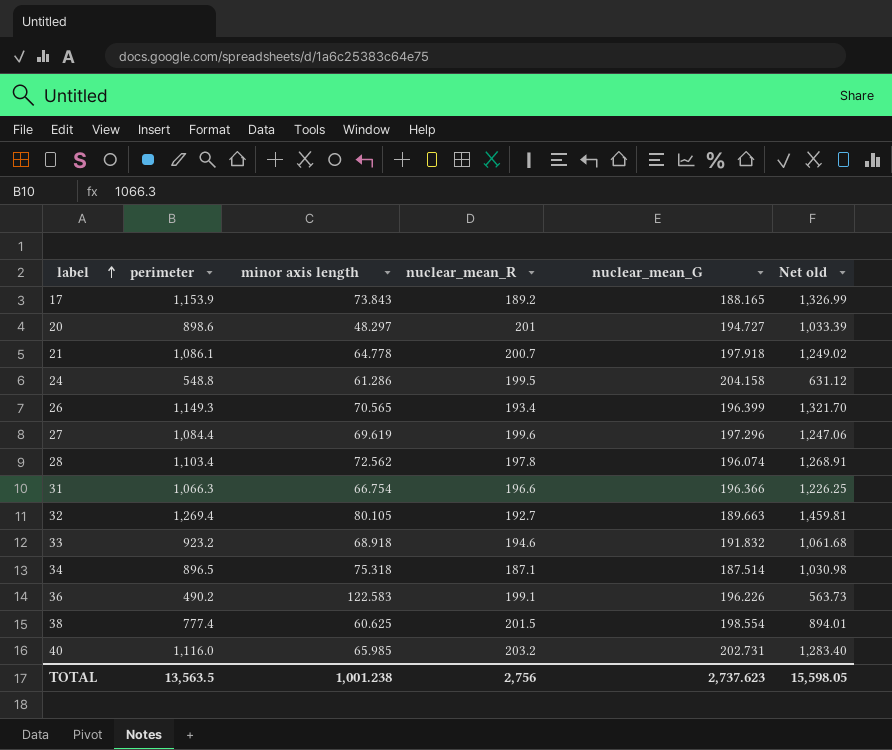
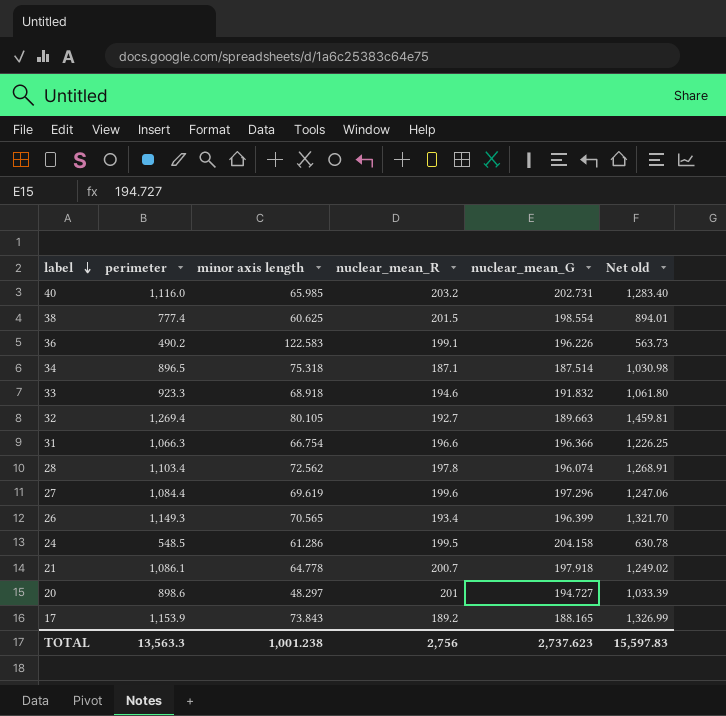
row order: label ascending -> label descending
33 | perimeter: 923.2 -> 923.3
33 | Net old: 1,061.68 -> 1,061.80
24 | perimeter: 548.8 -> 548.5
24 | Net old: 631.12 -> 630.78
TOTAL | perimeter: 13,563.5 -> 13,563.3
TOTAL | Net old: 15,598.05 -> 15,597.83

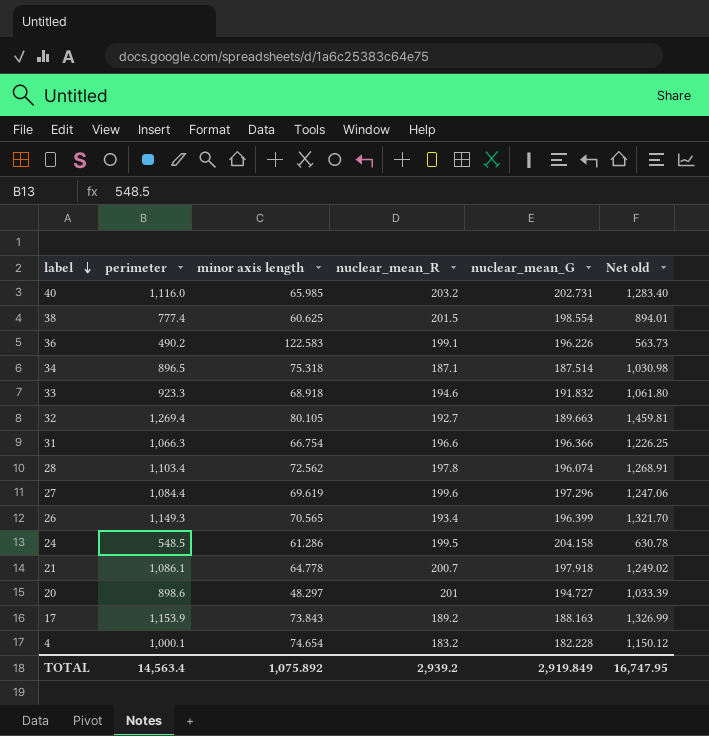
17 | nuclear_mean_G: 188.165 -> 188.163
row 4: none -> 1,000.1 | 74.654 | 183.2 | 182.228 | 1,150.12
TOTAL | perimeter: 13,563.3 -> 14,563.4
TOTAL | minor axis length: 1,001.238 -> 1,075.892
TOTAL | nuclear_mean_R: 2,756 -> 2,939.2
TOTAL | nuclear_mean_G: 2,737.623 -> 2,919.849
TOTAL | Net old: 15,597.83 -> 16,747.95

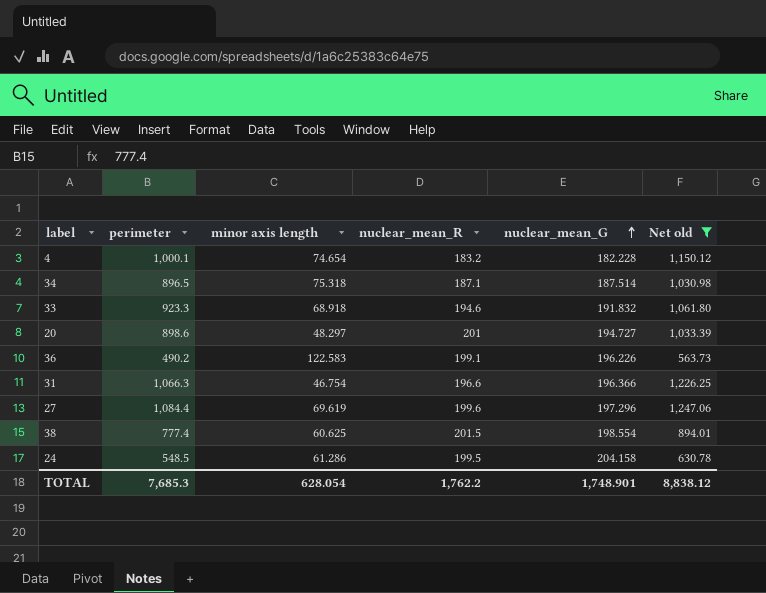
filter: none -> Net old <= 1,247.06
row order: label descending -> nuclear_mean_G ascending
31 | minor axis length: 66.754 -> 46.754
TOTAL | perimeter: 14,563.4 -> 7,685.3
TOTAL | minor axis length: 1,075.892 -> 628.054
TOTAL | nuclear_mean_R: 2,939.2 -> 1,762.2
TOTAL | nuclear_mean_G: 2,919.849 -> 1,748.901
TOTAL | Net old: 16,747.95 -> 8,838.12

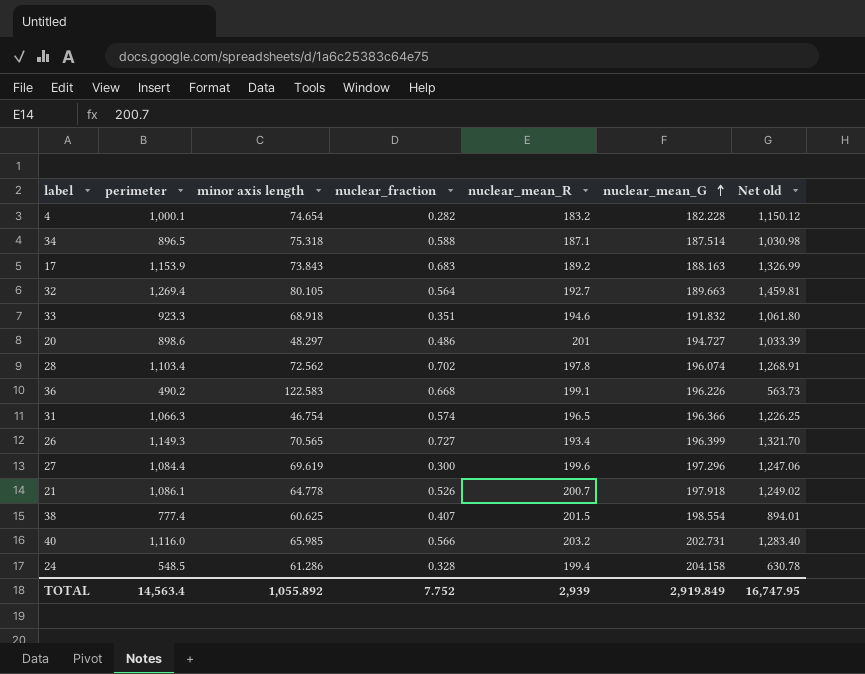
filter: Net old <= 1,247.06 -> none
column nuclear_fraction | position: none -> 4
31 | nuclear_mean_R: 196.6 -> 196.5
24 | nuclear_mean_R: 199.5 -> 199.4
TOTAL | perimeter: 7,685.3 -> 14,563.4
TOTAL | minor axis length: 628.054 -> 1,055.892
TOTAL | nuclear_mean_R: 1,762.2 -> 2,939
TOTAL | nuclear_mean_G: 1,748.901 -> 2,919.849
TOTAL | Net old: 8,838.12 -> 16,747.95

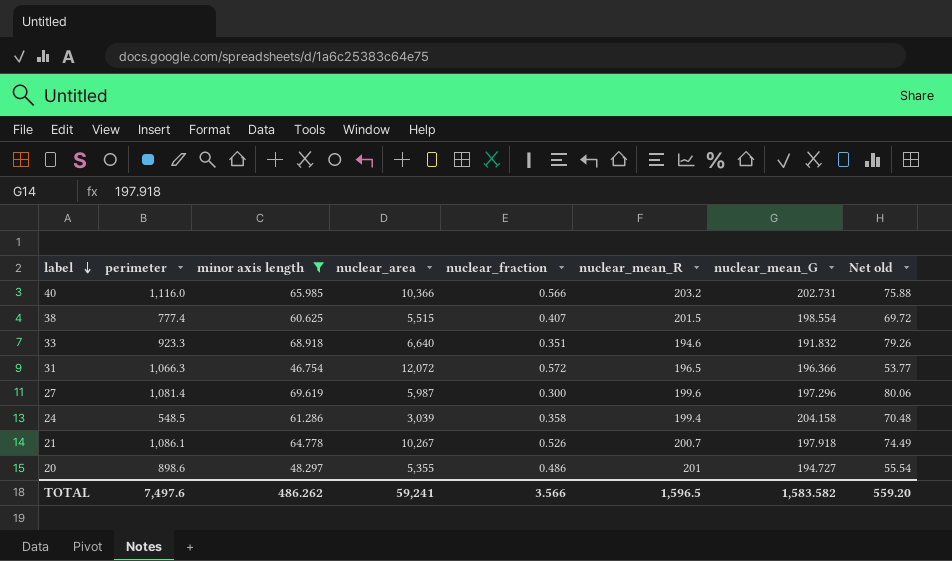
filter: none -> minor axis length <= 69.619
row order: nuclear_mean_G ascending -> label descending
column nuclear_area | position: none -> 4
column Net old | formula: [perimeter] * 1.15 -> [minor axis length] * 1.15
31 | nuclear_fraction: 0.574 -> 0.572
27 | perimeter: 1,084.4 -> 1,081.4
24 | nuclear_fraction: 0.328 -> 0.358
TOTAL | perimeter: 14,563.4 -> 7,497.6
TOTAL | minor axis length: 1,055.892 -> 486.262
TOTAL | nuclear_fraction: 7.752 -> 3.566
TOTAL | nuclear_mean_R: 2,939 -> 1,596.5
TOTAL | nuclear_mean_G: 2,919.849 -> 1,583.582
TOTAL | Net old: 16,747.95 -> 559.20

